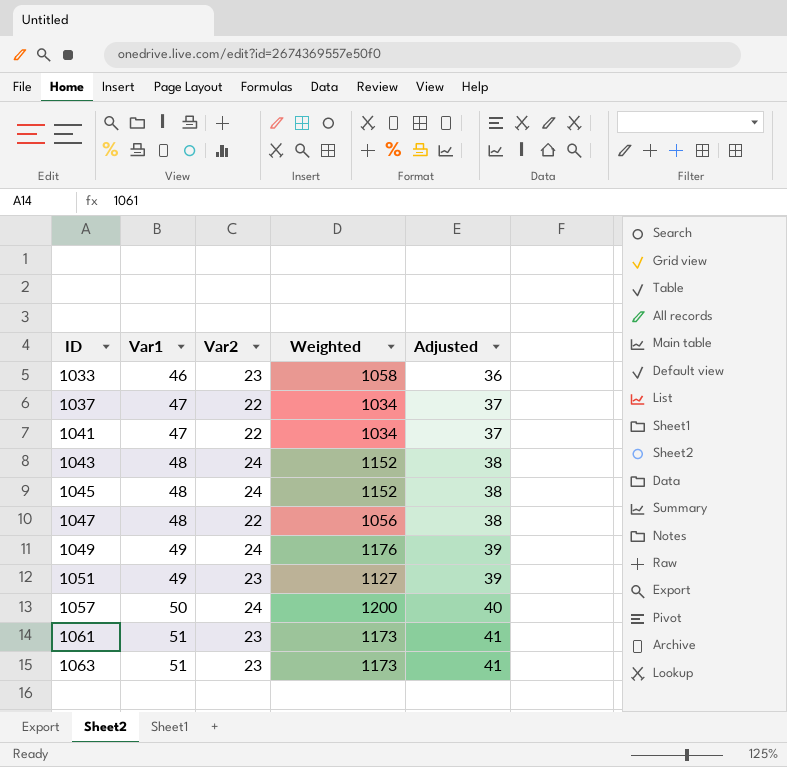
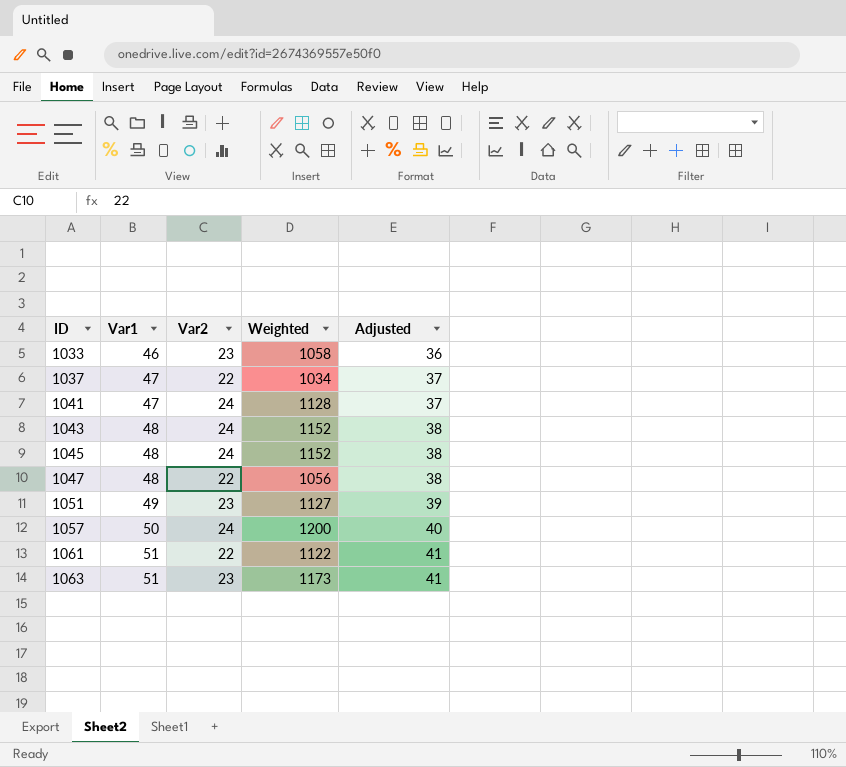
row 1049: 49 | 24 | 1176 | 39 -> none
1041 | Var2: 22 -> 24
1041 | Weighted: 1034 -> 1128
1061 | Var2: 23 -> 22
1061 | Weighted: 1173 -> 1122

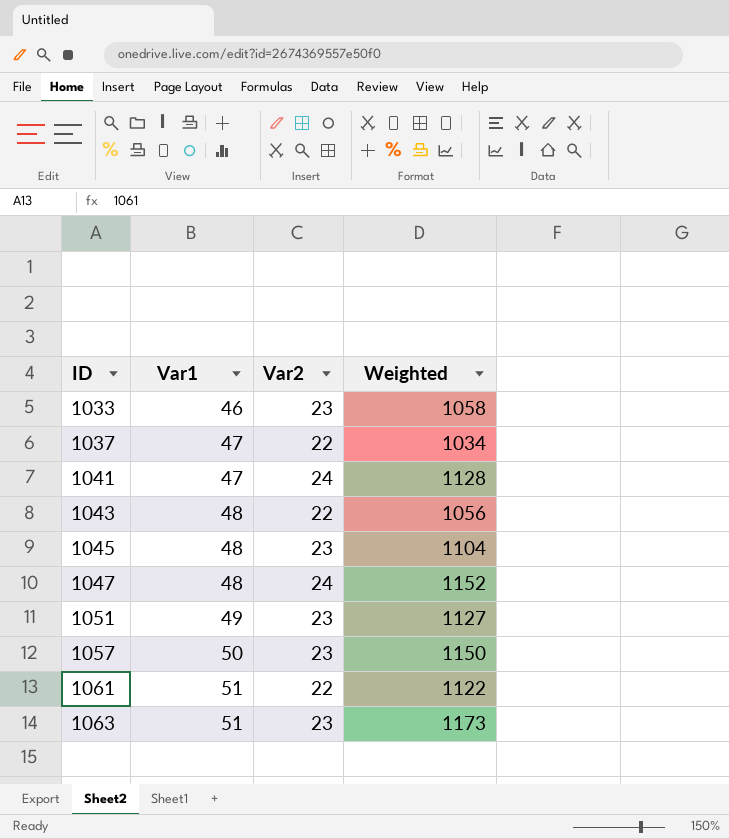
column Adjusted | formula: [Var1] - 10 -> none
1043 | Var2: 24 -> 22
1043 | Weighted: 1152 -> 1056
1045 | Var2: 24 -> 23
1045 | Weighted: 1152 -> 1104
1047 | Var2: 22 -> 24
1047 | Weighted: 1056 -> 1152
1057 | Var2: 24 -> 23
1057 | Weighted: 1200 -> 1150

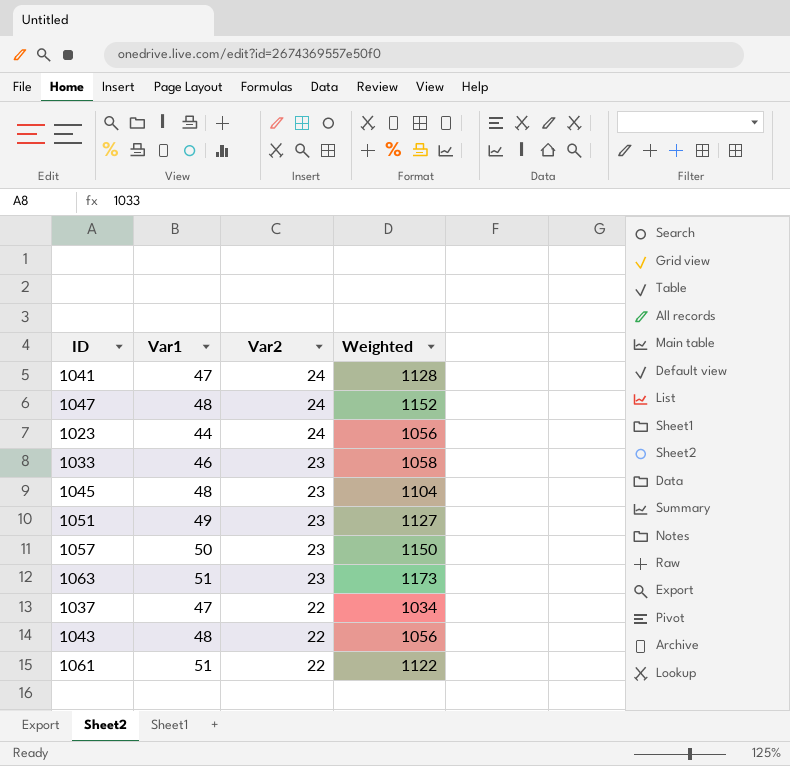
row order: ID ascending -> Var2 descending
row 1023: none -> 44 | 24 | 1056

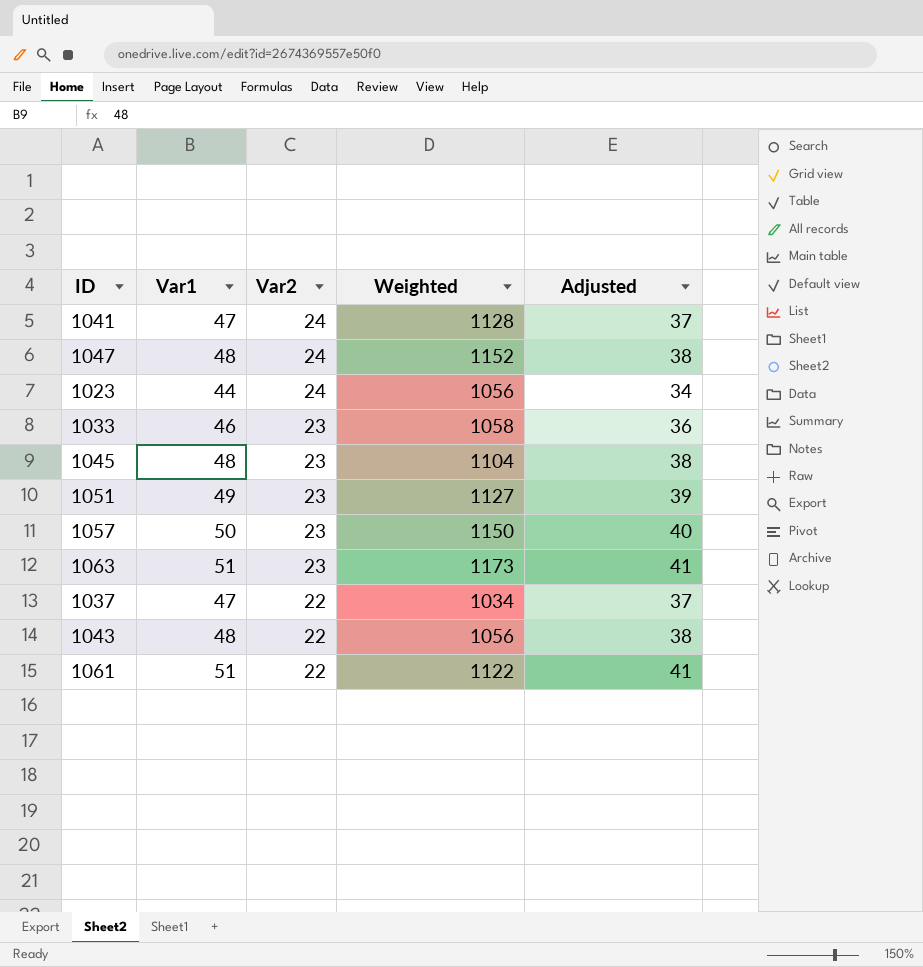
column Adjusted | formula: none -> [Var1] - 10

